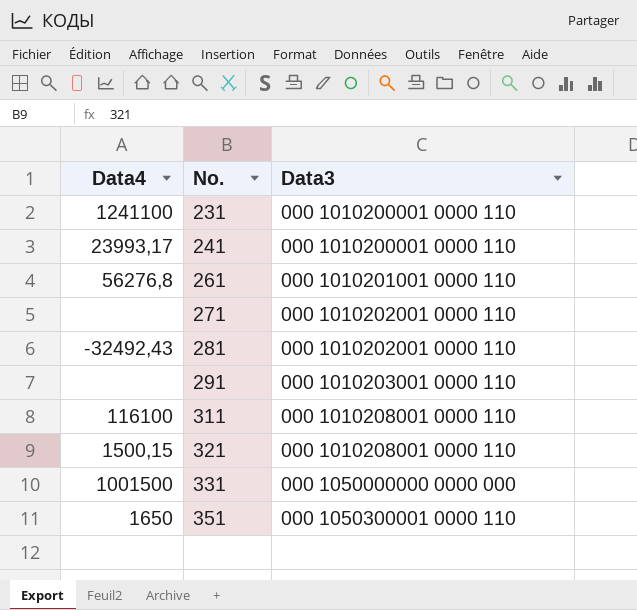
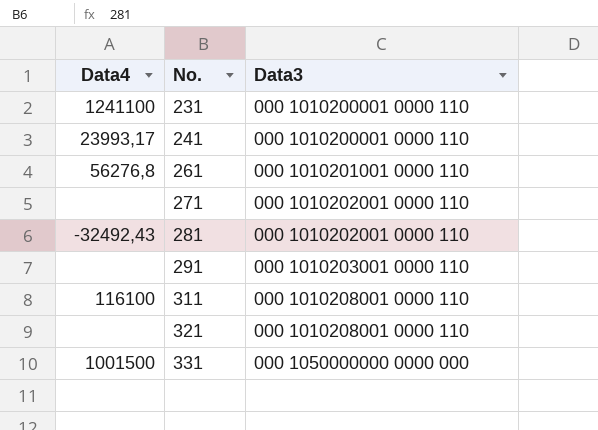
row 351: 1650 | 000 1050300001 0000 110 -> none
321 | Data4: 1500,15 -> none

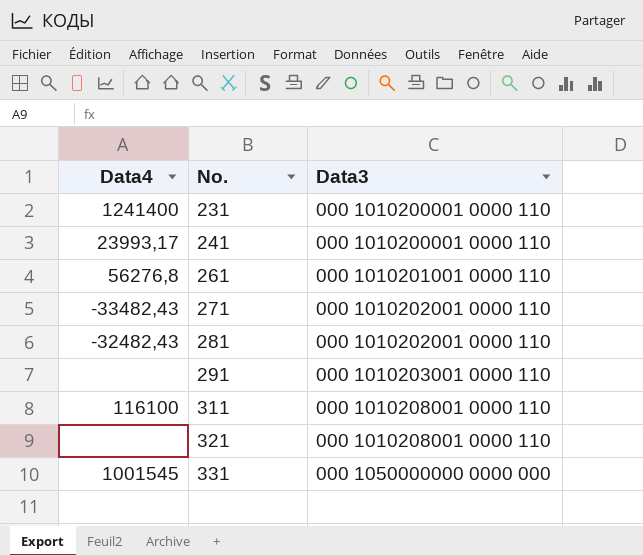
231 | Data4: 1241100 -> 1241400
271 | Data4: none -> -33482,43
281 | Data4: -32492,43 -> -32482,43
331 | Data4: 1001500 -> 1001545

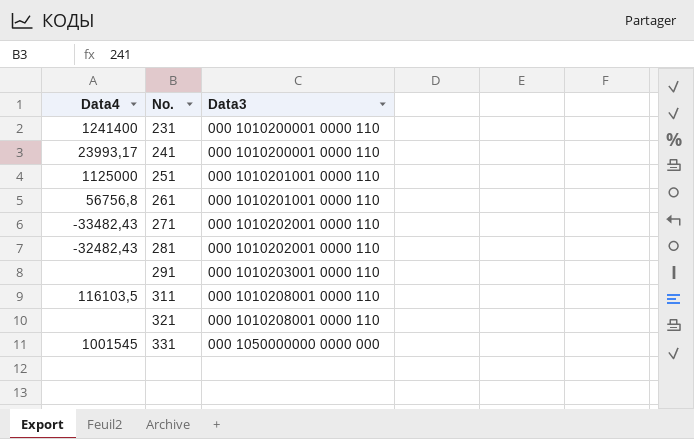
row 251: none -> 1125000 | 000 1010201001 0000 110
261 | Data4: 56276,8 -> 56756,8
311 | Data4: 116100 -> 116103,5

